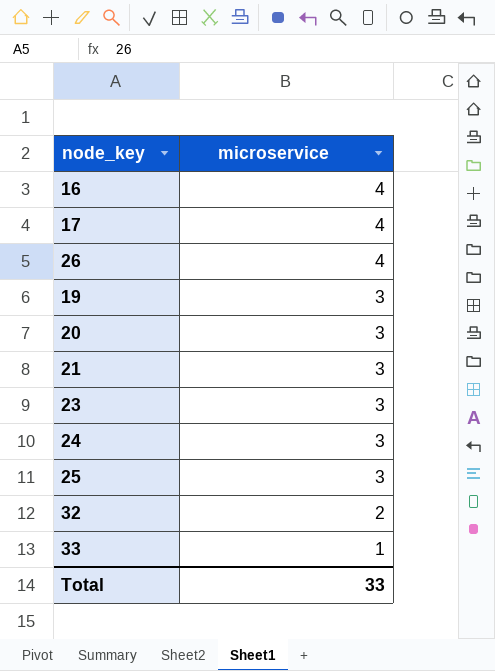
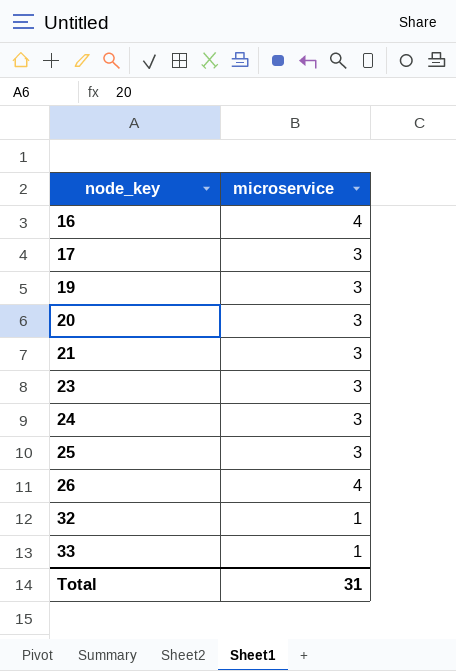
row order: microservice descending -> node_key ascending
17 | microservice: 4 -> 3
32 | microservice: 2 -> 1
Total | microservice: 33 -> 31

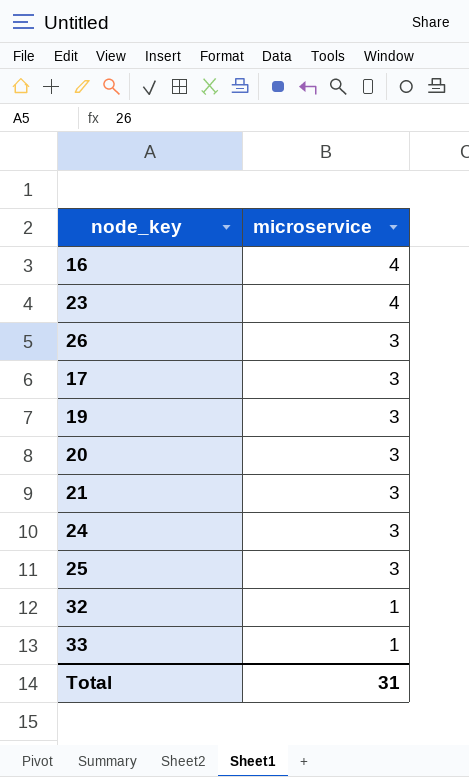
row order: node_key ascending -> microservice descending
23 | microservice: 3 -> 4
26 | microservice: 4 -> 3

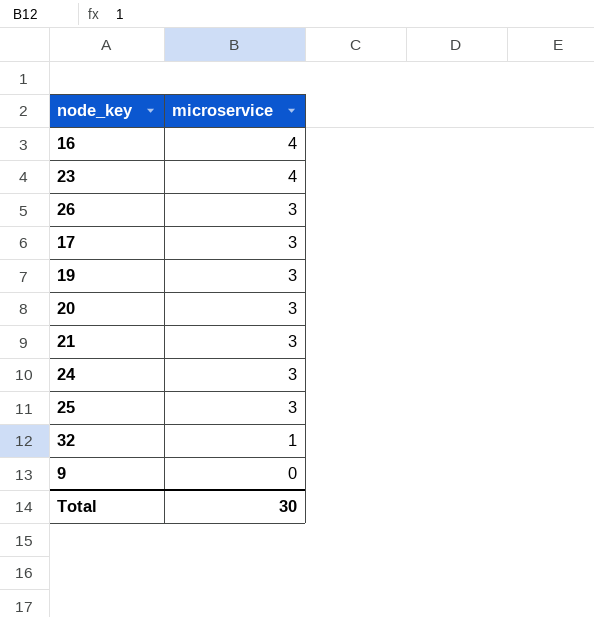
row 33: 1 -> none
row 9: none -> 0
Total | microservice: 31 -> 30

